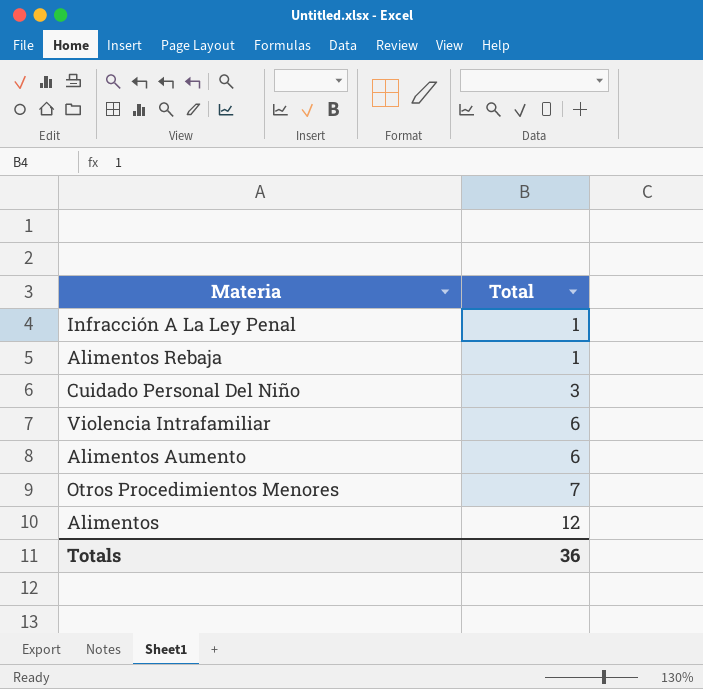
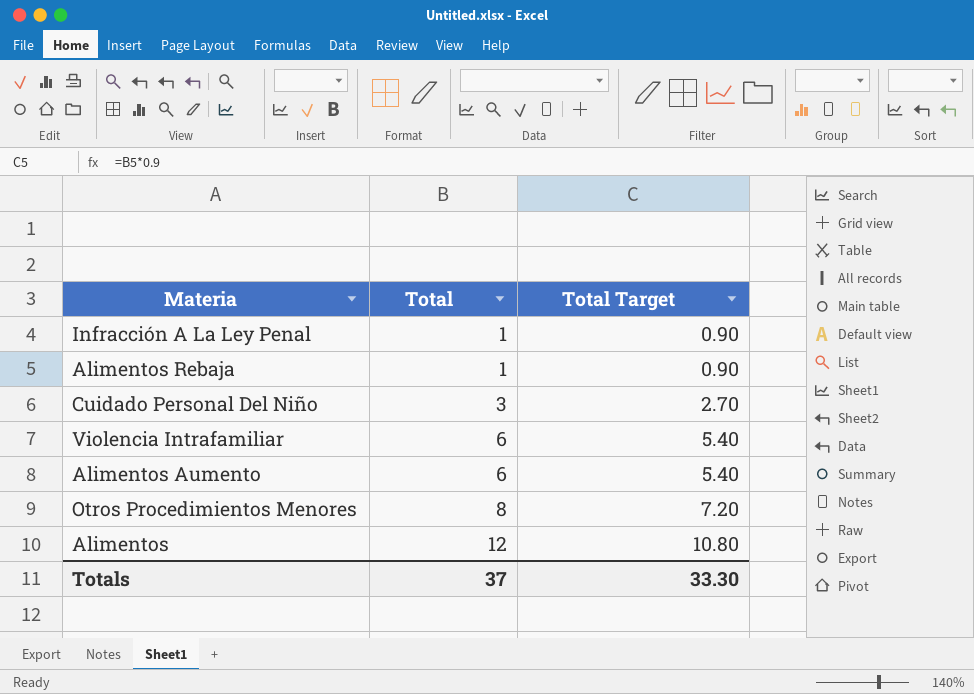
column Total Target | formula: none -> [Total] * 0.9
Otros Procedimientos Menores | Total: 7 -> 8
Totals | Total: 36 -> 37

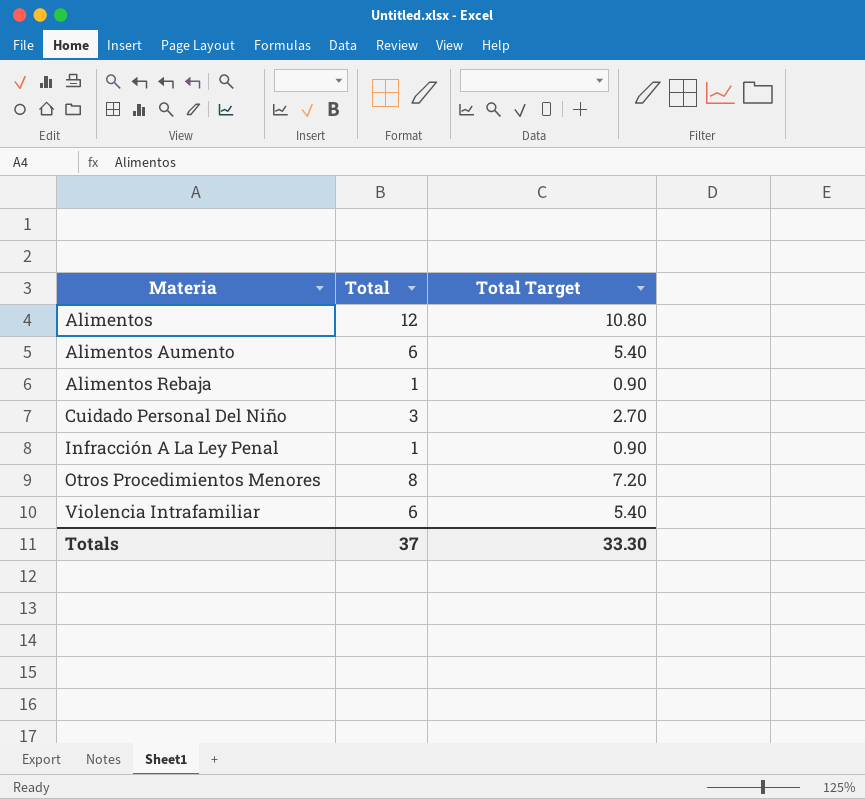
row order: Total ascending -> Materia ascending

